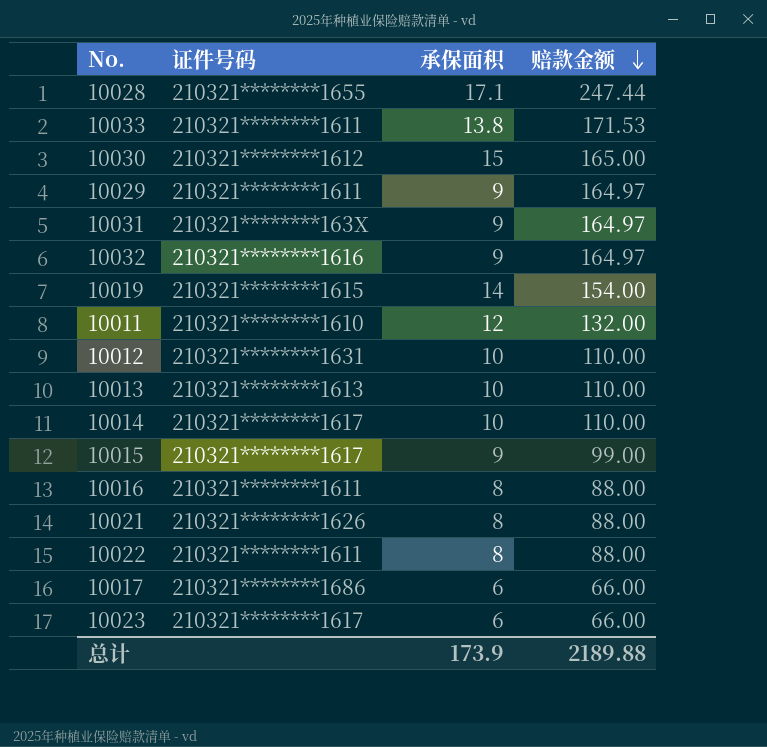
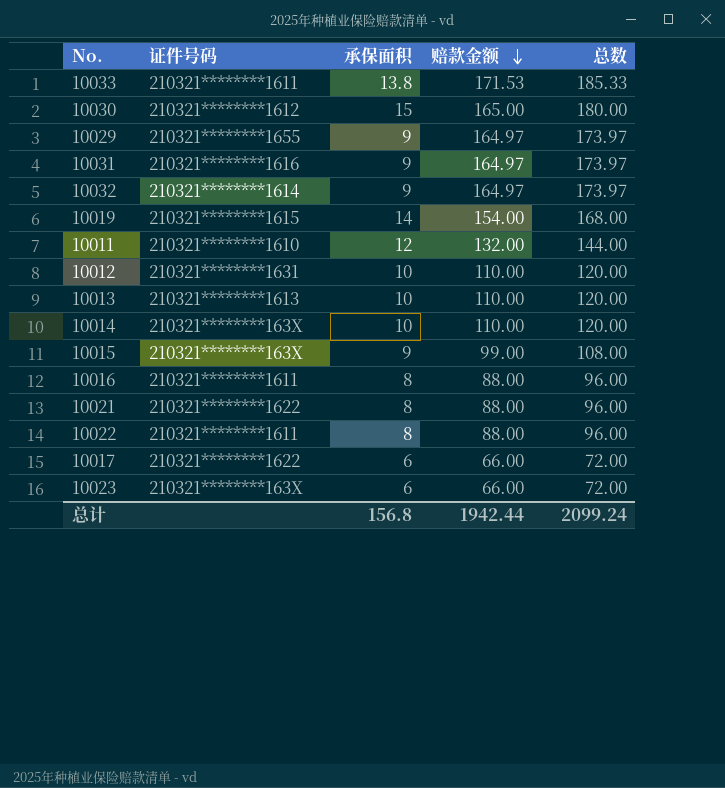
column 总数 | formula: none -> [承保面积] + [赔款金额]
row 10028: 210321********1655 | 17.1 | 247.44 -> none
10029 | 证件号码: 210321********1611 -> 210321********1655
10031 | 证件号码: 210321********163X -> 210321********1616
10032 | 证件号码: 210321********1616 -> 210321********1614
10014 | 证件号码: 210321********1617 -> 210321********163X
10015 | 证件号码: 210321********1617 -> 210321********163X
10021 | 证件号码: 210321********1626 -> 210321********1622
10017 | 证件号码: 210321********1686 -> 210321********1622
10023 | 证件号码: 210321********1617 -> 210321********163X
总计 | 承保面积: 173.9 -> 156.8
总计 | 赔款金额: 2189.88 -> 1942.44

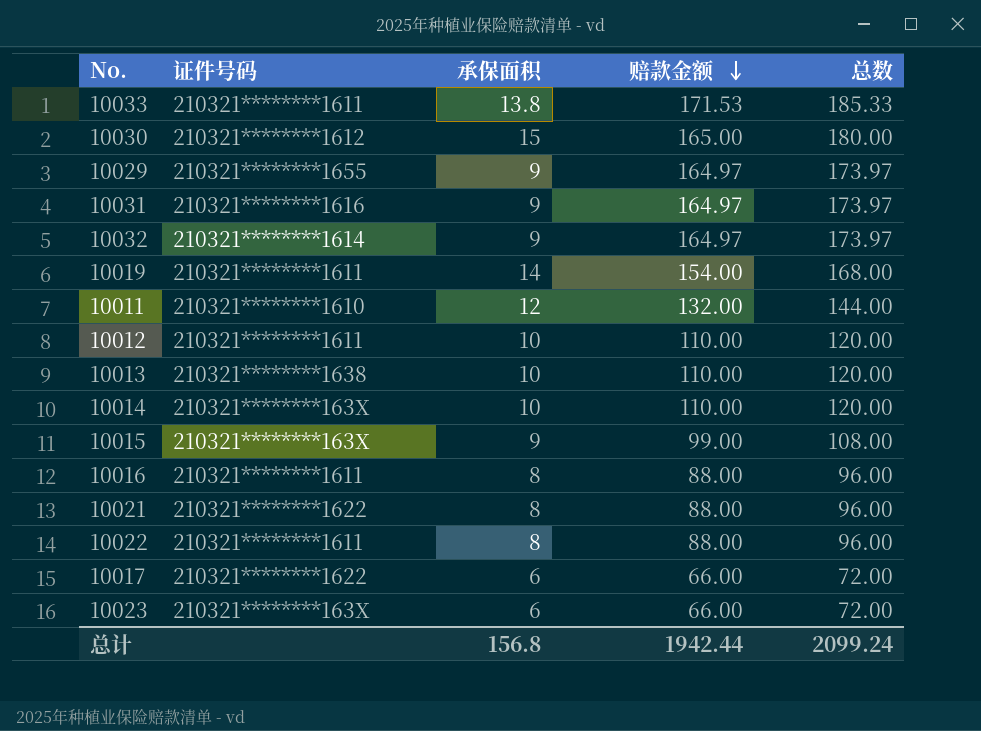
10019 | 证件号码: 210321********1615 -> 210321********1611
10012 | 证件号码: 210321********1631 -> 210321********1611
10013 | 证件号码: 210321********1613 -> 210321********1638

